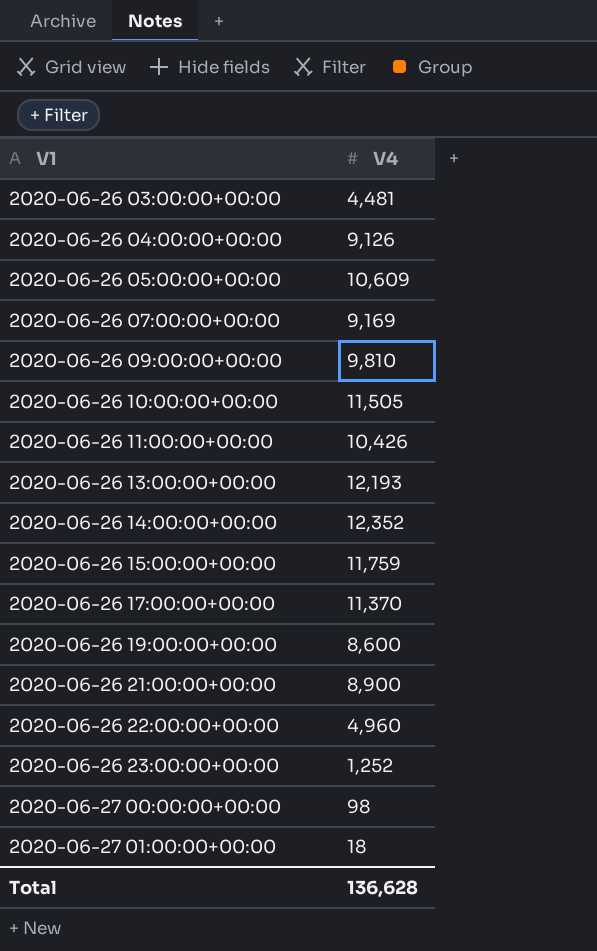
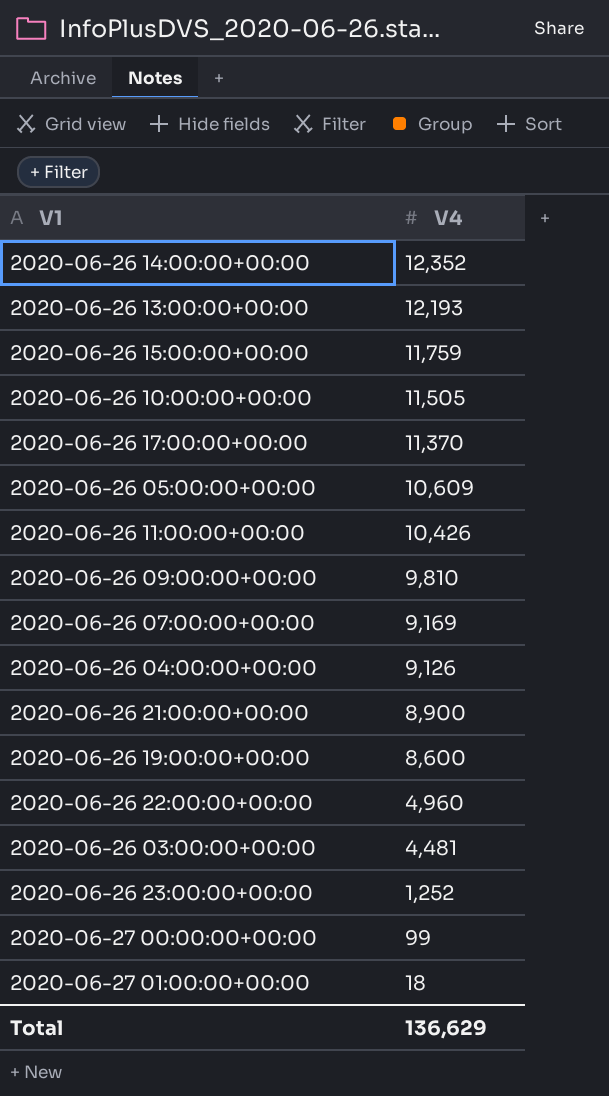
row order: V1 ascending -> V4 descending
2020-06-27 00:00:00+00:00 | V4: 98 -> 99
Total | V4: 136,628 -> 136,629

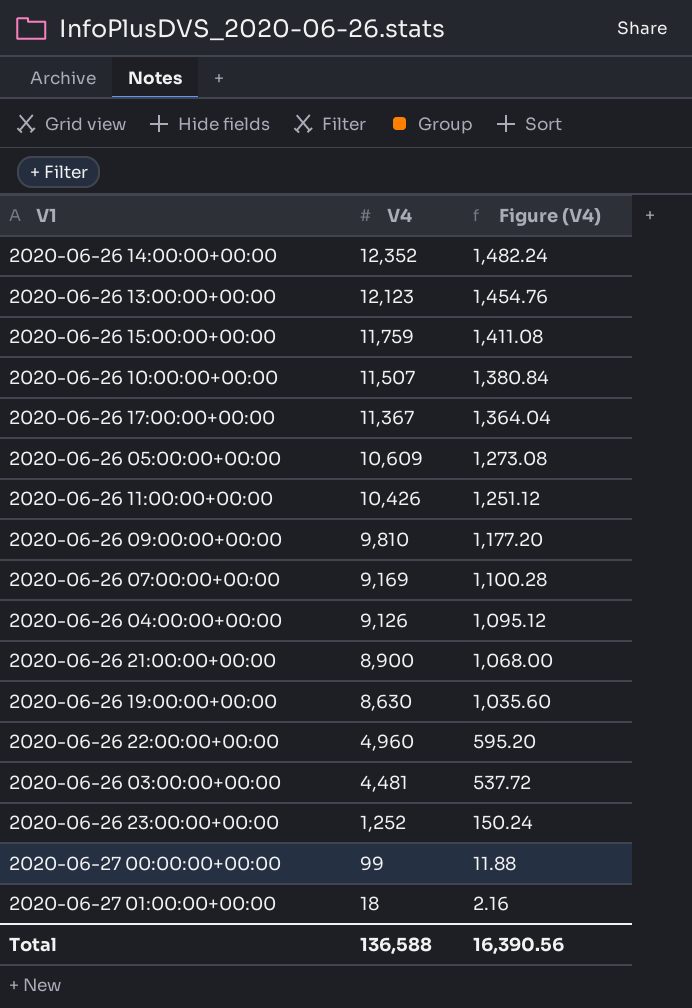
column Figure (V4) | formula: none -> [V4] * 0.12
2020-06-26 13:00:00+00:00 | V4: 12,193 -> 12,123
2020-06-26 10:00:00+00:00 | V4: 11,505 -> 11,507
2020-06-26 17:00:00+00:00 | V4: 11,370 -> 11,367
2020-06-26 19:00:00+00:00 | V4: 8,600 -> 8,630
Total | V4: 136,629 -> 136,588

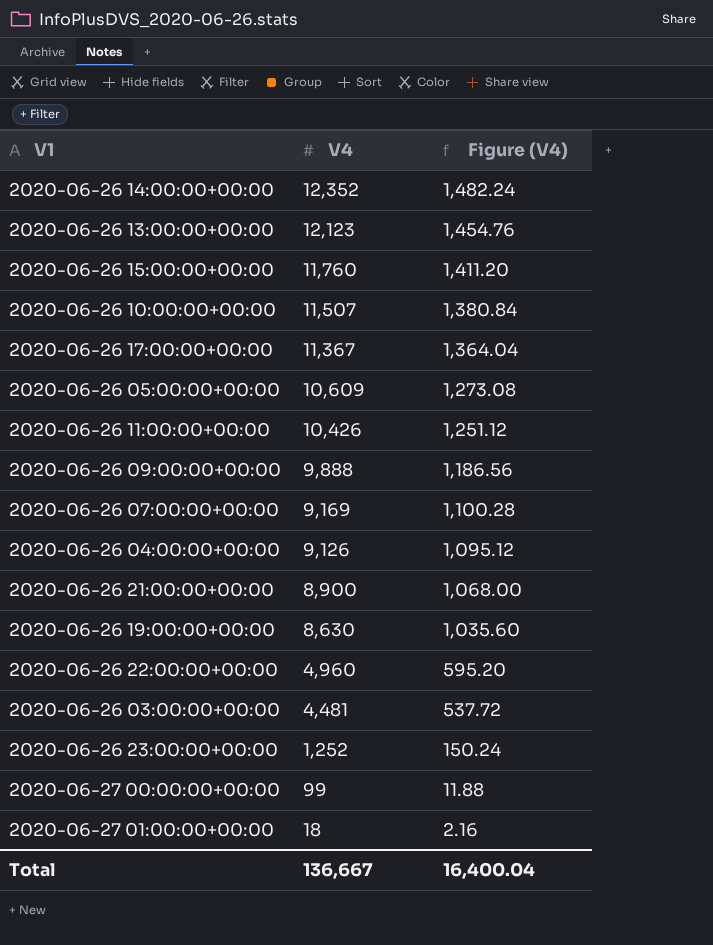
2020-06-26 15:00:00+00:00 | V4: 11,759 -> 11,760
2020-06-26 15:00:00+00:00 | Figure (V4): 1,411.08 -> 1,411.20
2020-06-26 09:00:00+00:00 | V4: 9,810 -> 9,888
2020-06-26 09:00:00+00:00 | Figure (V4): 1,177.20 -> 1,186.56
Total | V4: 136,588 -> 136,667
Total | Figure (V4): 16,390.56 -> 16,400.04

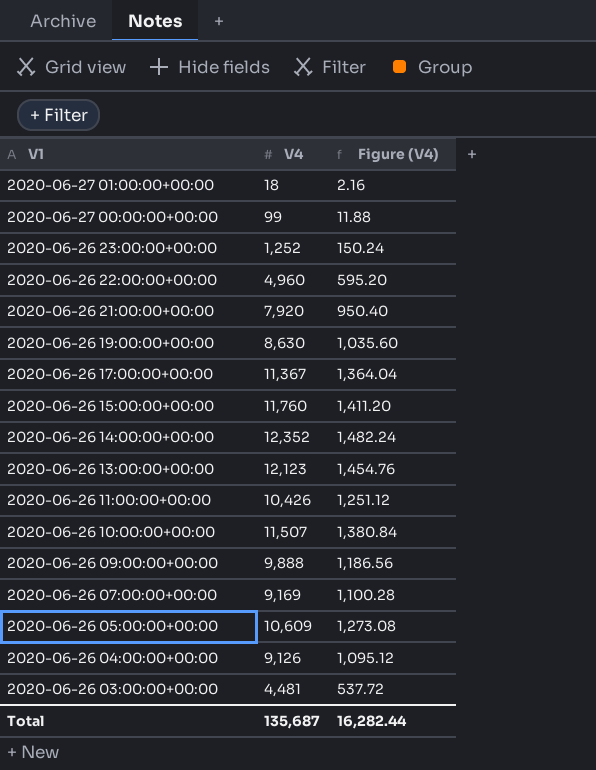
row order: V4 descending -> V1 descending
2020-06-26 21:00:00+00:00 | V4: 8,900 -> 7,920
2020-06-26 21:00:00+00:00 | Figure (V4): 1,068.00 -> 950.40
Total | V4: 136,667 -> 135,687
Total | Figure (V4): 16,400.04 -> 16,282.44

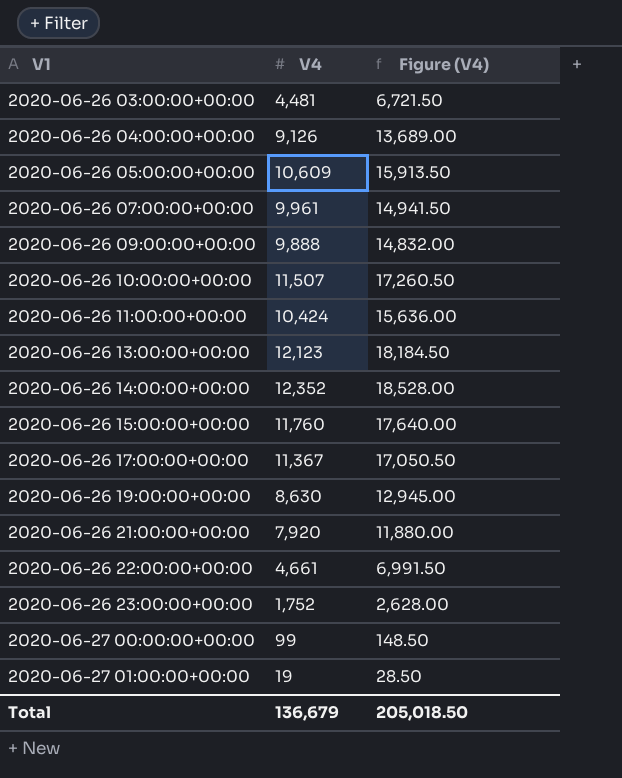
row order: V1 descending -> V1 ascending
column Figure (V4) | formula: [V4] * 0.12 -> [V4] * 1.5
2020-06-26 07:00:00+00:00 | V4: 9,169 -> 9,961
2020-06-26 11:00:00+00:00 | V4: 10,426 -> 10,424
2020-06-26 22:00:00+00:00 | V4: 4,960 -> 4,661
2020-06-26 23:00:00+00:00 | V4: 1,252 -> 1,752
2020-06-27 01:00:00+00:00 | V4: 18 -> 19
Total | V4: 135,687 -> 136,679
Total | Figure (V4): 16,282.44 -> 205,018.50

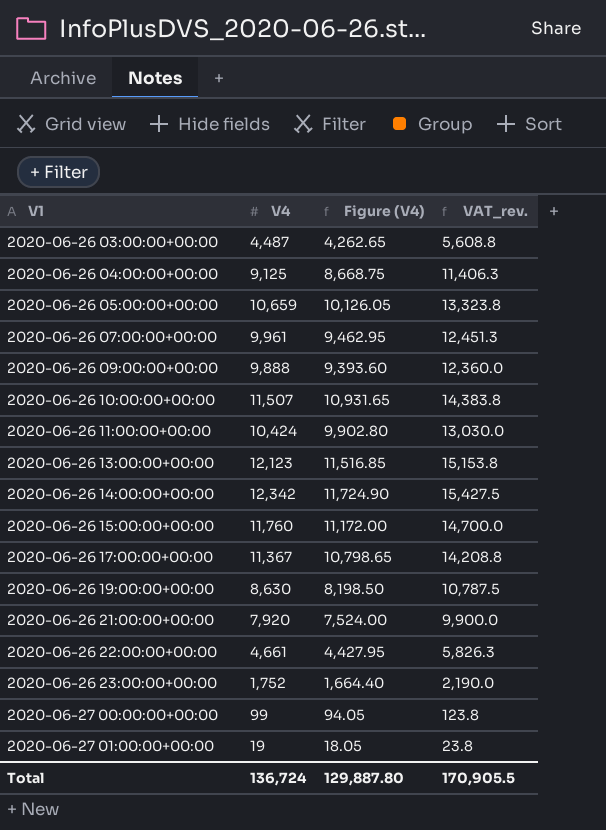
column Figure (V4) | formula: [V4] * 1.5 -> [V4] * 0.95
column VAT_rev. | formula: none -> [V4] * 1.25
2020-06-26 03:00:00+00:00 | V4: 4,481 -> 4,487
2020-06-26 04:00:00+00:00 | V4: 9,126 -> 9,125
2020-06-26 05:00:00+00:00 | V4: 10,609 -> 10,659
2020-06-26 14:00:00+00:00 | V4: 12,352 -> 12,342
Total | V4: 136,679 -> 136,724
Total | Figure (V4): 205,018.50 -> 129,887.80

